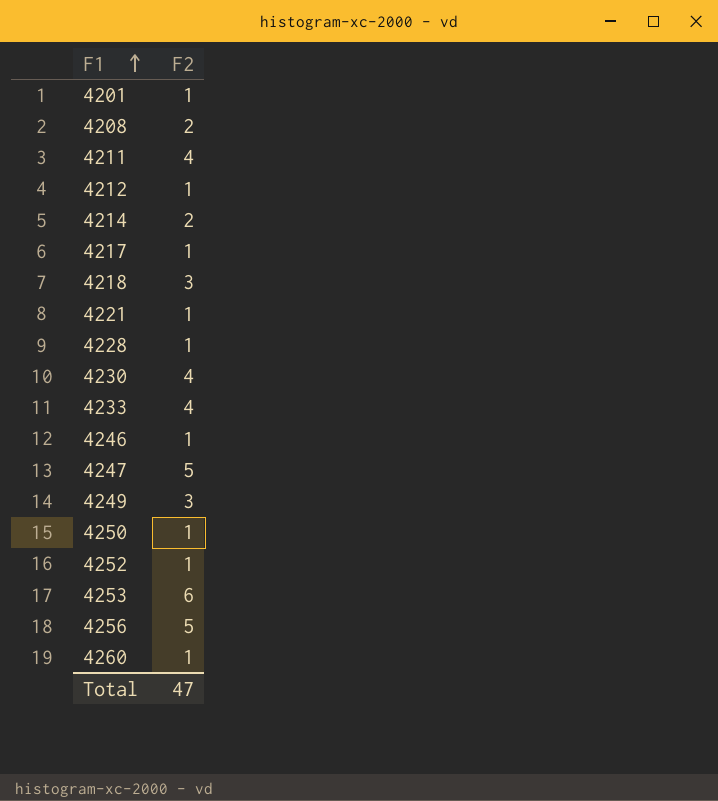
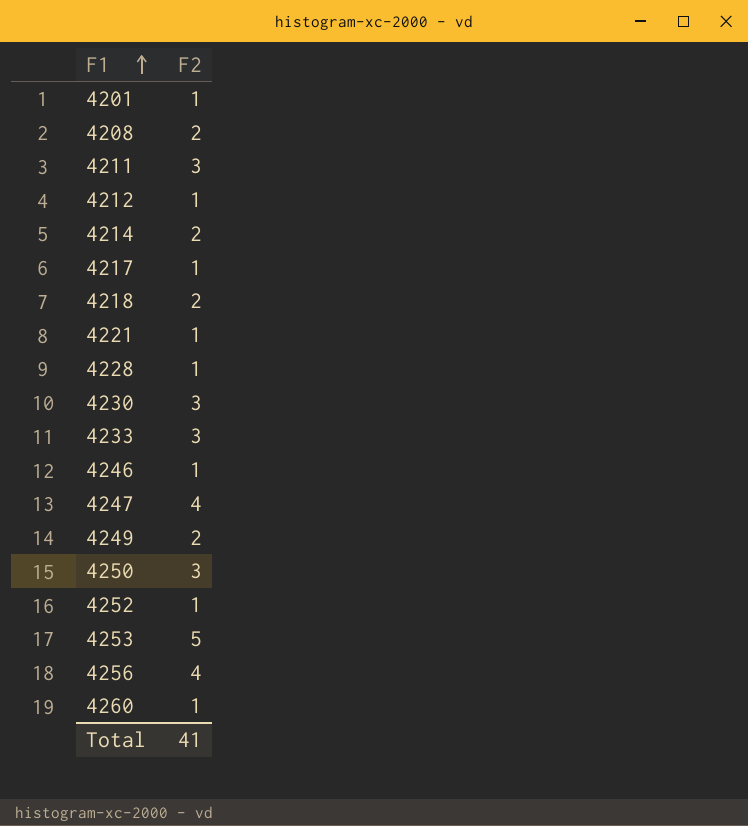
4211 | F2: 4 -> 3
4218 | F2: 3 -> 2
4230 | F2: 4 -> 3
4233 | F2: 4 -> 3
4247 | F2: 5 -> 4
4249 | F2: 3 -> 2
4250 | F2: 1 -> 3
4253 | F2: 6 -> 5
4256 | F2: 5 -> 4
Total | F2: 47 -> 41

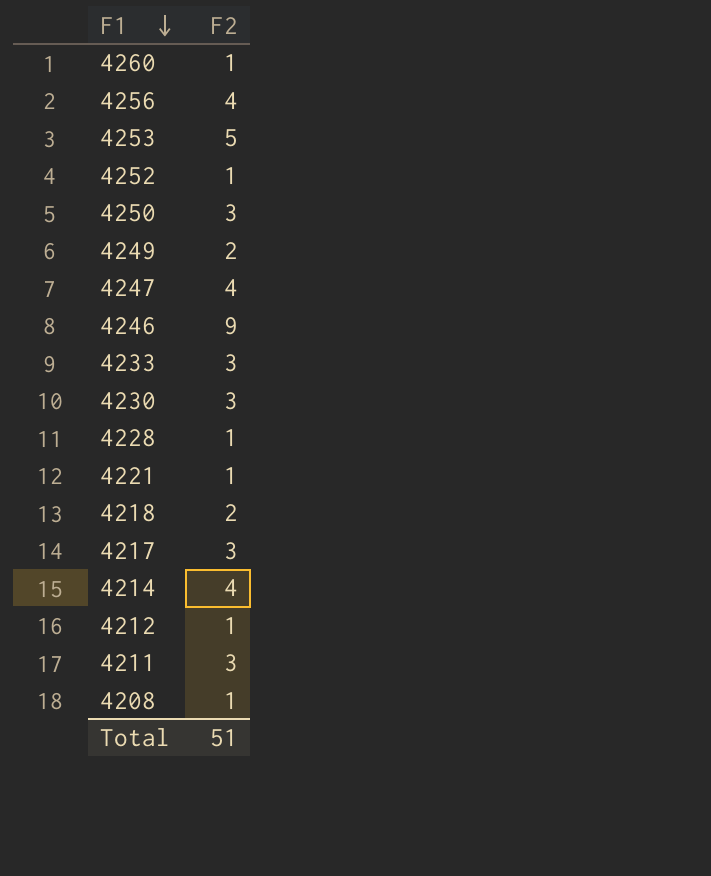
row order: F1 ascending -> F1 descending
row 4201: 1 -> none
4246 | F2: 1 -> 9
4217 | F2: 1 -> 3
4214 | F2: 2 -> 4
4208 | F2: 2 -> 1
Total | F2: 41 -> 51

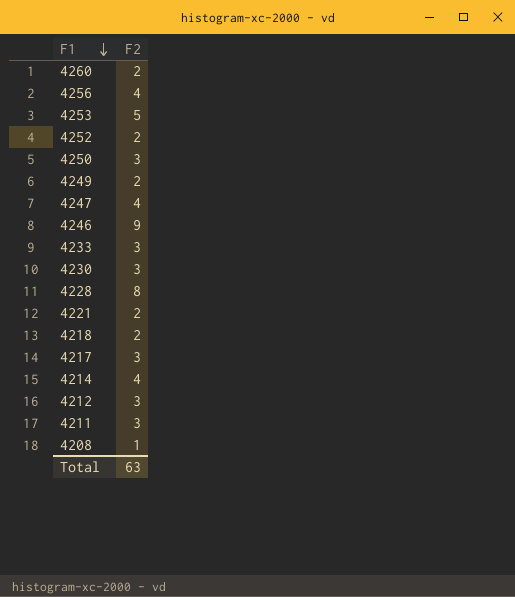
4260 | F2: 1 -> 2
4252 | F2: 1 -> 2
4228 | F2: 1 -> 8
4221 | F2: 1 -> 2
4212 | F2: 1 -> 3
Total | F2: 51 -> 63

